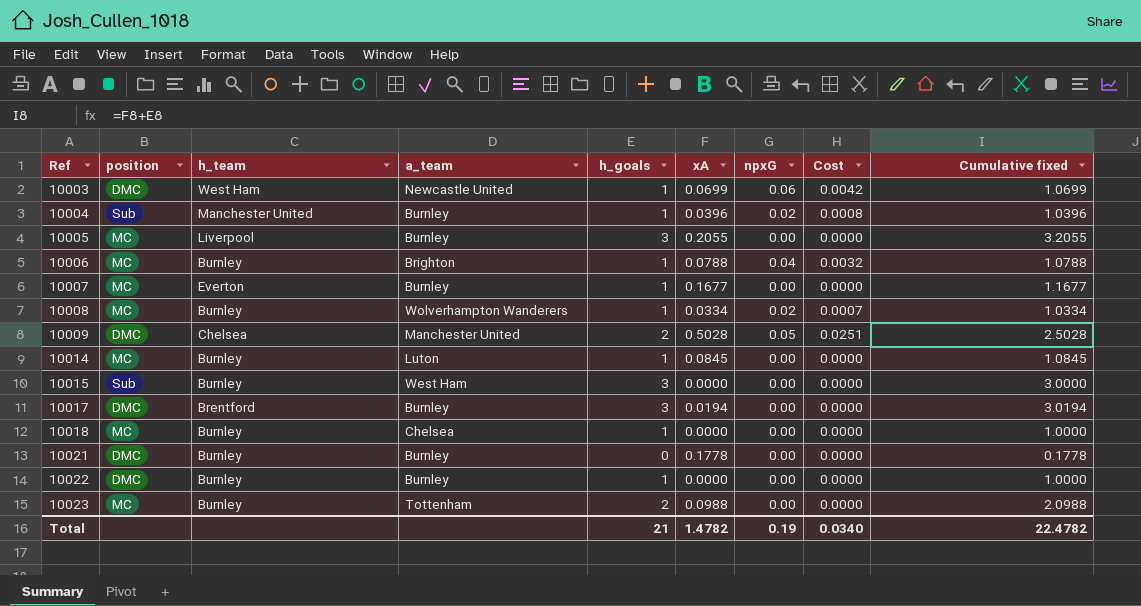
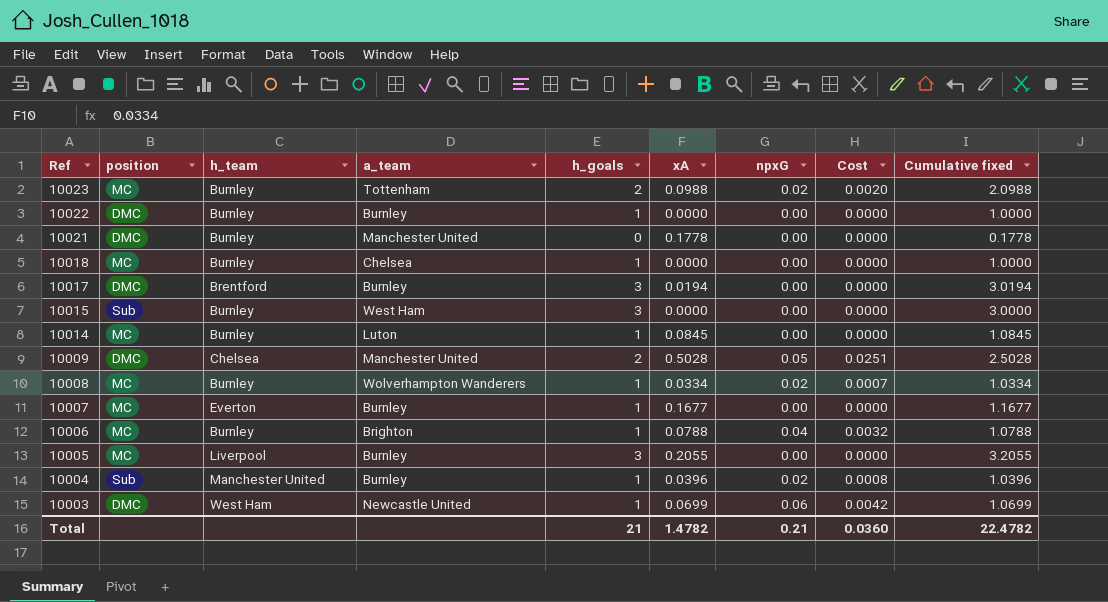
row order: Ref ascending -> Ref descending
10023 | npxG: 0.00 -> 0.02
10023 | Cost: 0.0000 -> 0.0020
10021 | a_team: Burnley -> Manchester United
Total | npxG: 0.19 -> 0.21
Total | Cost: 0.0340 -> 0.0360

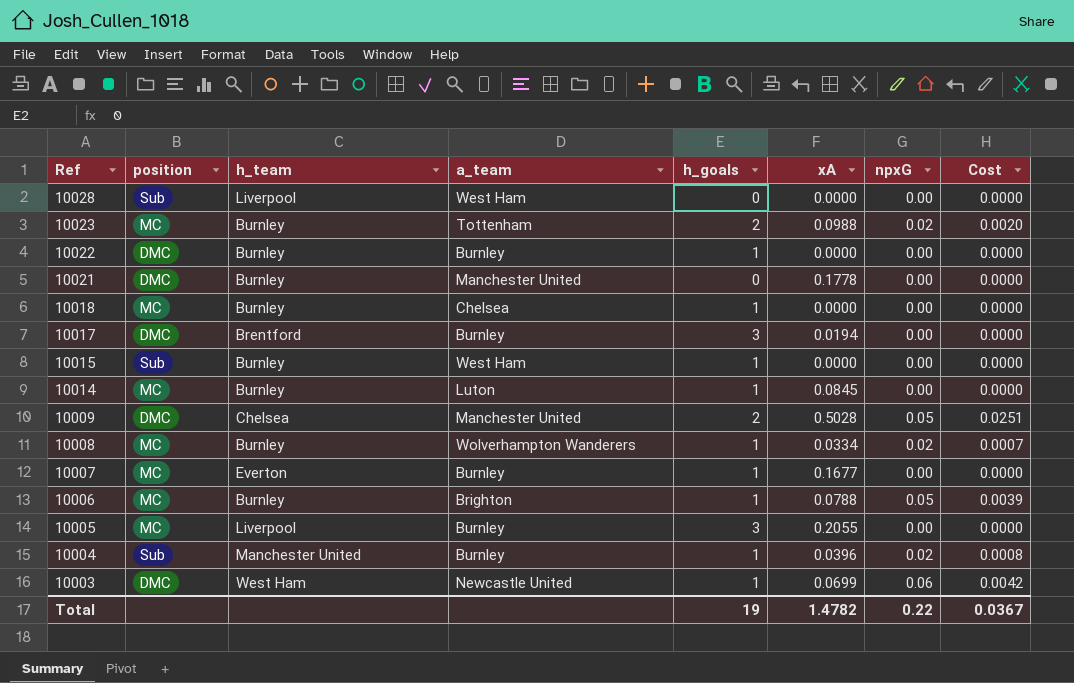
column Cumulative fixed | formula: [h_goals] + [xA] -> none
row 10028: none -> Sub | Liverpool | West Ham | 0 | 0.0000 | 0.00 | 0.0000
10015 | h_goals: 3 -> 1
10006 | npxG: 0.04 -> 0.05
10006 | Cost: 0.0032 -> 0.0039
Total | h_goals: 21 -> 19
Total | npxG: 0.21 -> 0.22
Total | Cost: 0.0360 -> 0.0367

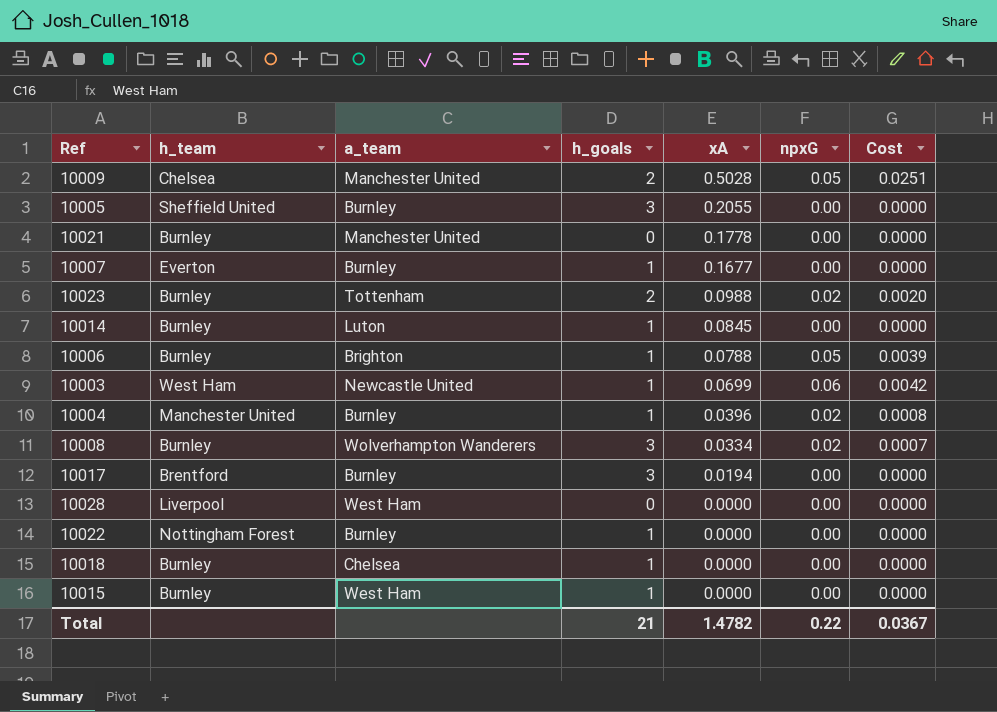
row order: Ref descending -> xA descending
column position | position: 2 -> none
10005 | h_team: Liverpool -> Sheffield United
10008 | h_goals: 1 -> 3
10022 | h_team: Burnley -> Nottingham Forest
Total | h_goals: 19 -> 21

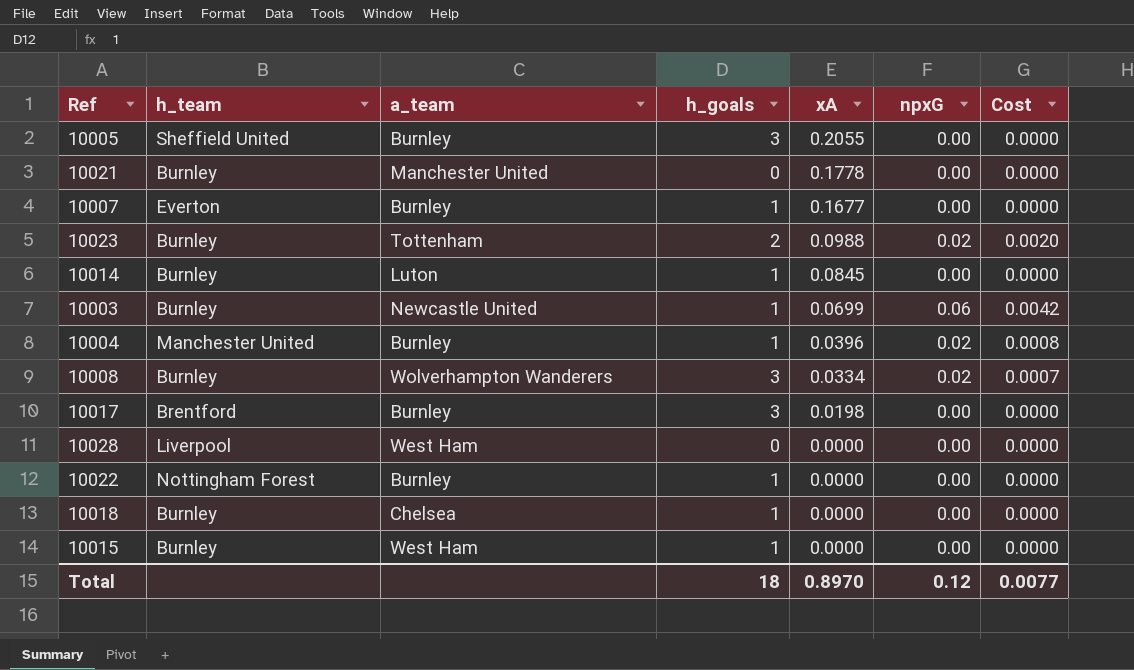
row 10009: Chelsea | Manchester United | 2 | 0.5028 | 0.05 | 0.0251 -> none
row 10006: Burnley | Brighton | 1 | 0.0788 | 0.05 | 0.0039 -> none
10003 | h_team: West Ham -> Burnley
10017 | xA: 0.0194 -> 0.0198
Total | h_goals: 21 -> 18
Total | xA: 1.4782 -> 0.8970
Total | npxG: 0.22 -> 0.12
Total | Cost: 0.0367 -> 0.0077

